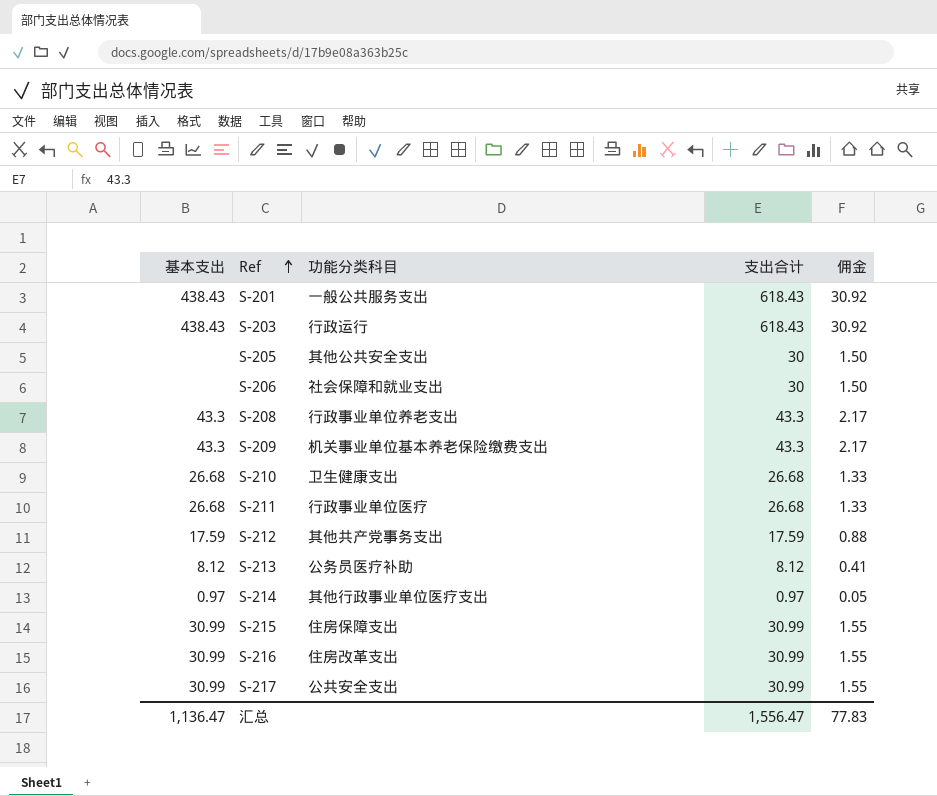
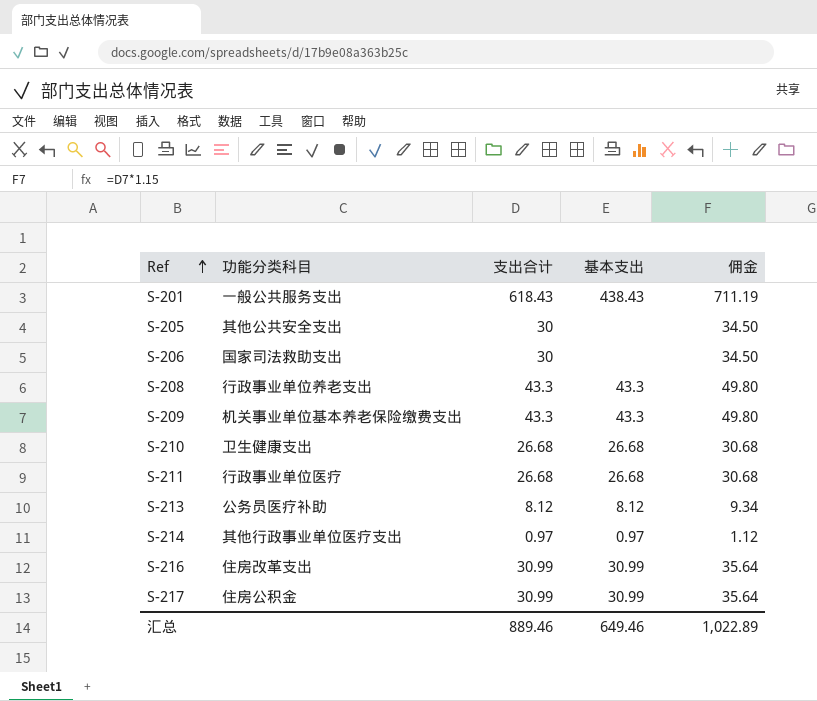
column 基本支出 | position: 1 -> 4
column 佣金 | formula: [支出合计] * 0.05 -> [支出合计] * 1.15
row S-203: 438.43 | 行政运行 | 618.43 | 30.92 -> none
row S-212: 17.59 | 其他共产党事务支出 | 17.59 | 0.88 -> none
row S-215: 30.99 | 住房保障支出 | 30.99 | 1.55 -> none
S-206 | 功能分类科目: 社会保障和就业支出 -> 国家司法救助支出
S-217 | 功能分类科目: 公共安全支出 -> 住房公积金
汇总 | 支出合计: 1,556.47 -> 889.46
汇总 | 基本支出: 1,136.47 -> 649.46
汇总 | 佣金: 77.83 -> 1,022.89

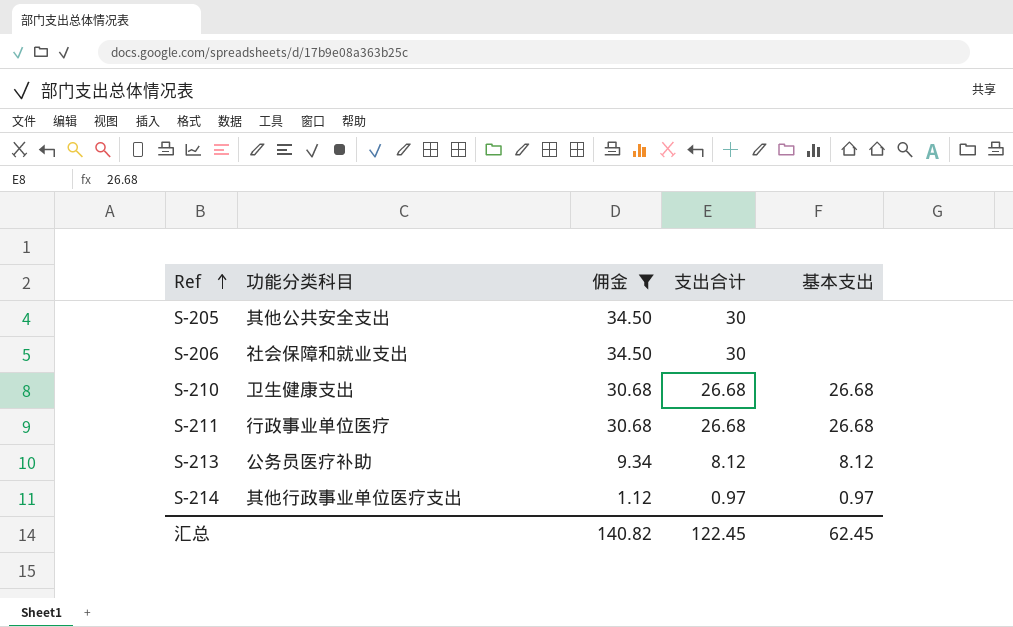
filter: none -> 佣金 <= 34.50
column 佣金 | position: 5 -> 3
S-206 | 功能分类科目: 国家司法救助支出 -> 社会保障和就业支出
汇总 | 佣金: 1,022.89 -> 140.82
汇总 | 支出合计: 889.46 -> 122.45
汇总 | 基本支出: 649.46 -> 62.45

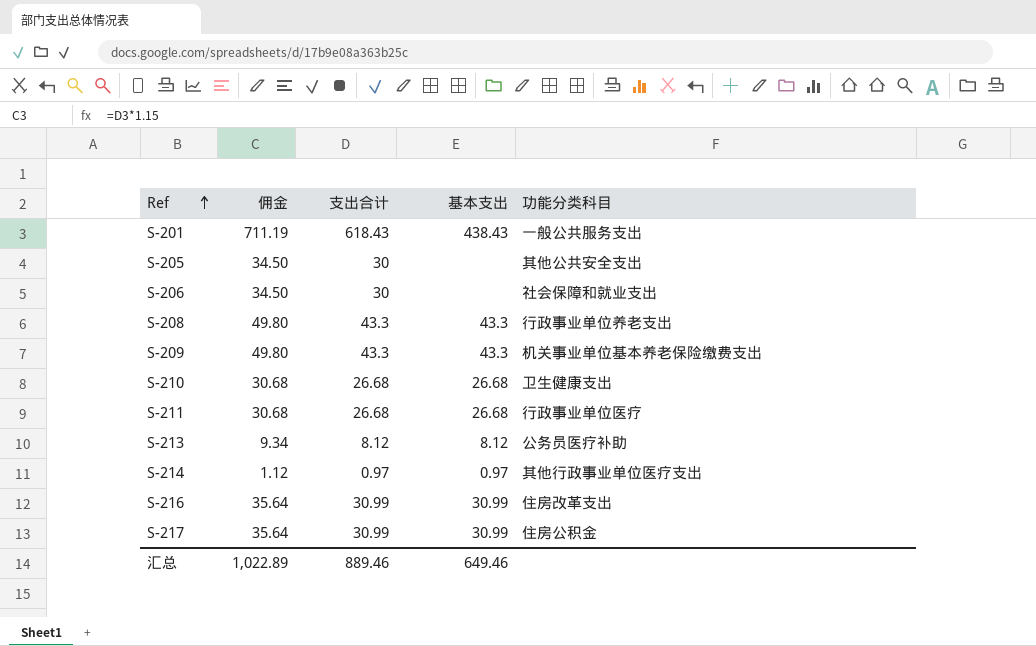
filter: 佣金 <= 34.50 -> none
column 功能分类科目 | position: 2 -> 5
汇总 | 佣金: 140.82 -> 1,022.89
汇总 | 支出合计: 122.45 -> 889.46
汇总 | 基本支出: 62.45 -> 649.46

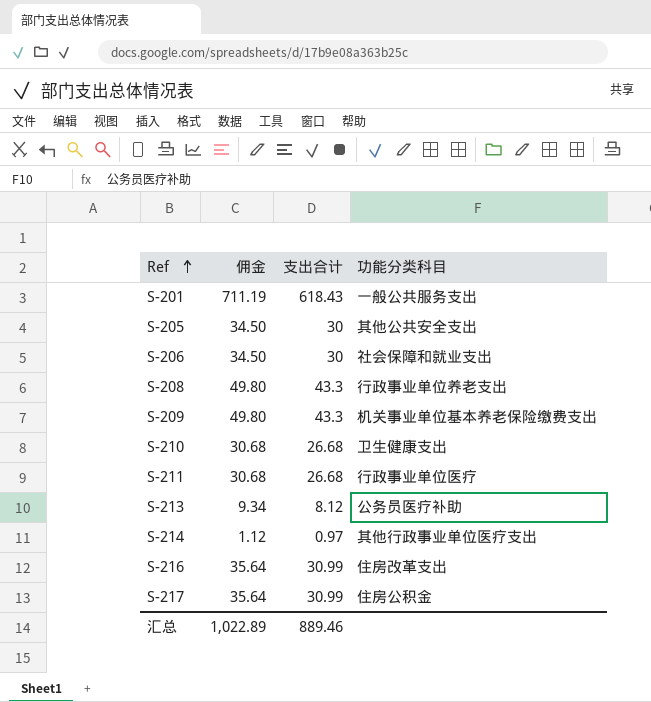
column 基本支出 | position: 4 -> none

